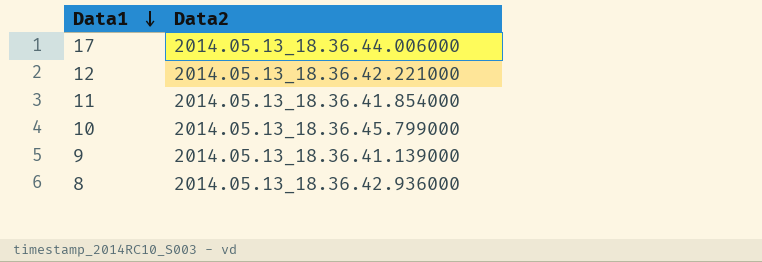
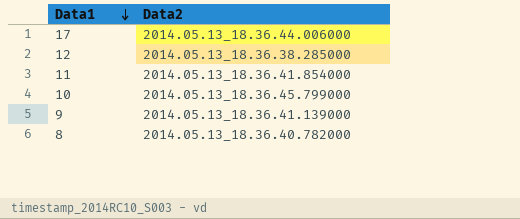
12 | Data2: 2014.05.13_18.36.42.221000 -> 2014.05.13_18.36.38.285000
8 | Data2: 2014.05.13_18.36.42.936000 -> 2014.05.13_18.36.40.782000

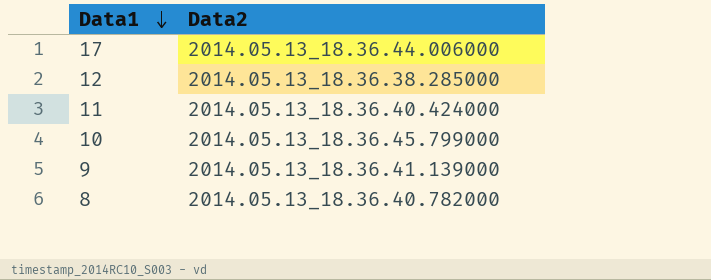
11 | Data2: 2014.05.13_18.36.41.854000 -> 2014.05.13_18.36.40.424000

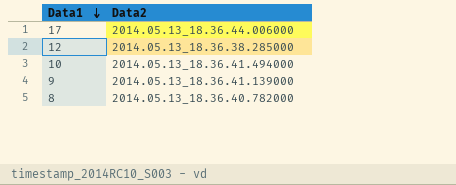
row 11: 2014.05.13_18.36.40.424000 -> none
10 | Data2: 2014.05.13_18.36.45.799000 -> 2014.05.13_18.36.41.494000

